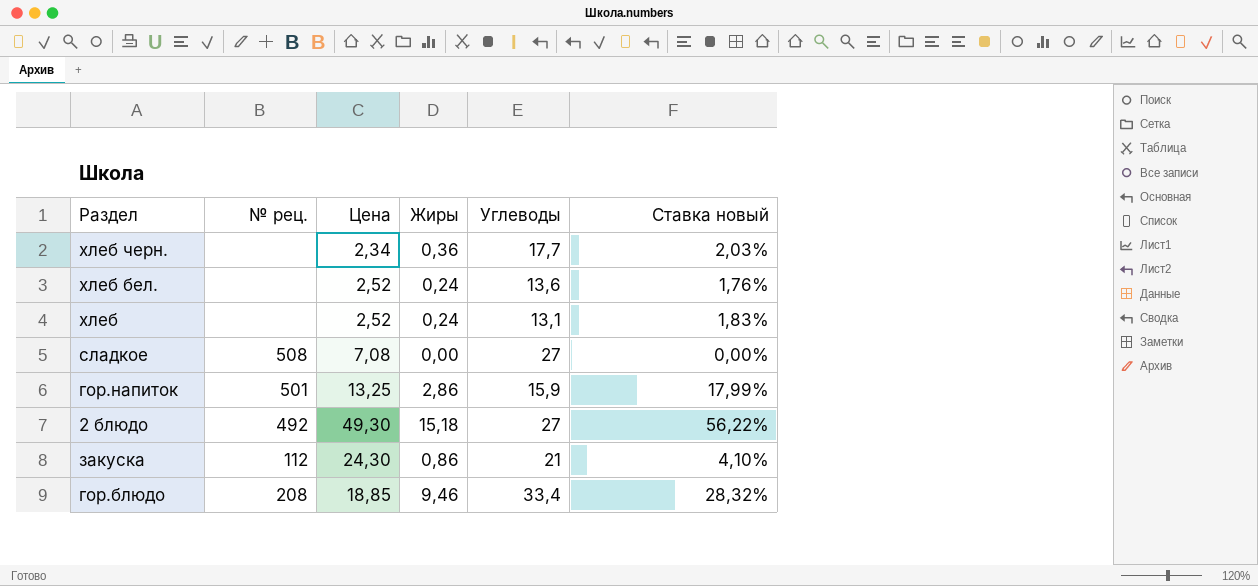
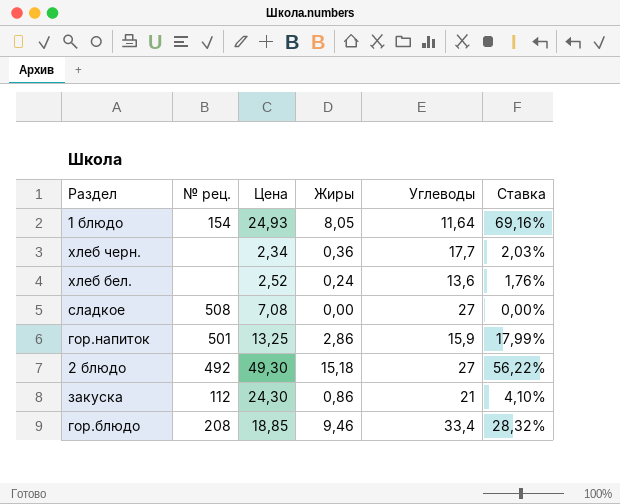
column name: Ставка новый -> Ставка
row хлеб: none | 2,52 | 0,24 | 13,1 | 1,83% -> none
row 1 блюдо: none -> 154 | 24,93 | 8,05 | 11,64 | 69,16%

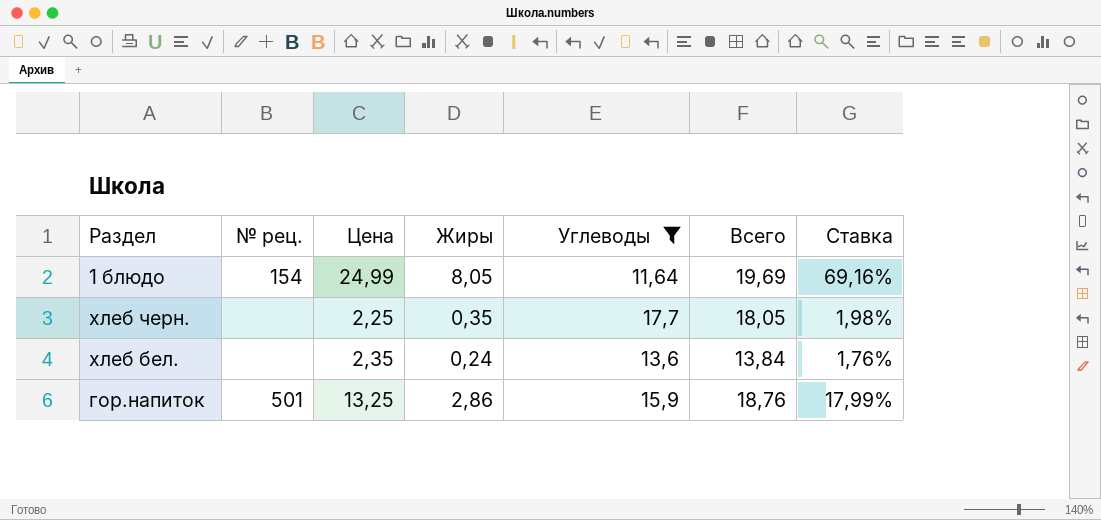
filter: none -> Углеводы <= 17,7
column Всего | formula: none -> [Жиры] + [Углеводы]
1 блюдо | Цена: 24,93 -> 24,99
хлеб черн. | Цена: 2,34 -> 2,25
хлеб черн. | Жиры: 0,36 -> 0,35
хлеб черн. | Ставка: 2,03% -> 1,98%
хлеб бел. | Цена: 2,52 -> 2,35

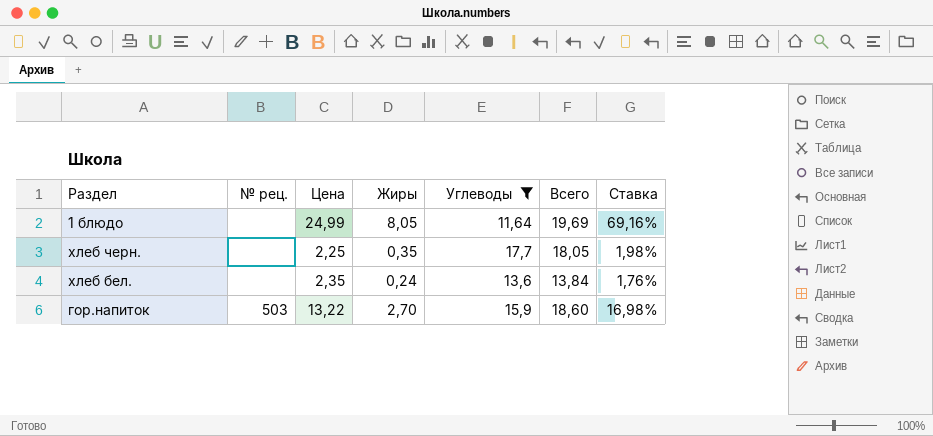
1 блюдо | № рец.: 154 -> none
гор.напиток | № рец.: 501 -> 503
гор.напиток | Цена: 13,25 -> 13,22
гор.напиток | Жиры: 2,86 -> 2,70
гор.напиток | Всего: 18,76 -> 18,60
гор.напиток | Ставка: 17,99% -> 16,98%

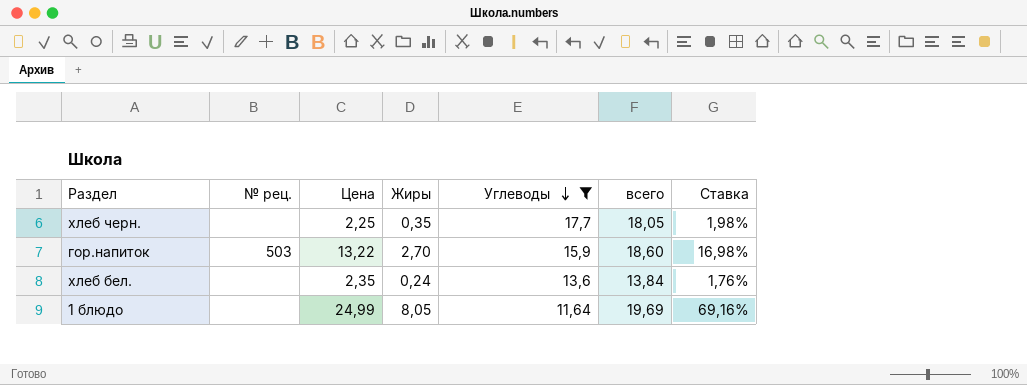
row order: none -> Углеводы descending
column name: Всего -> всего

